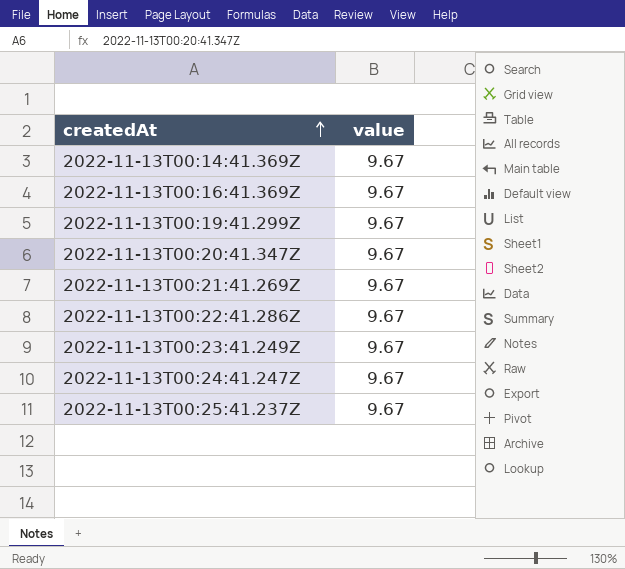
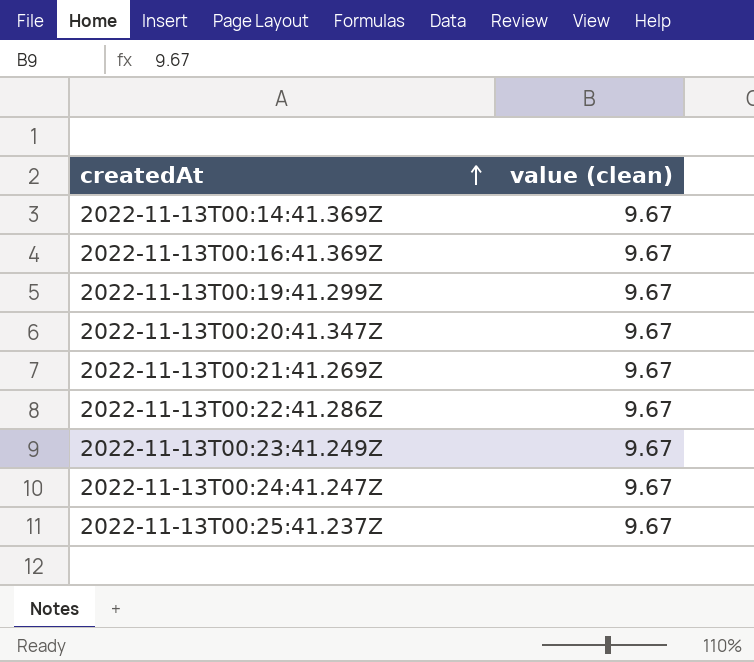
column name: value -> value (clean)

